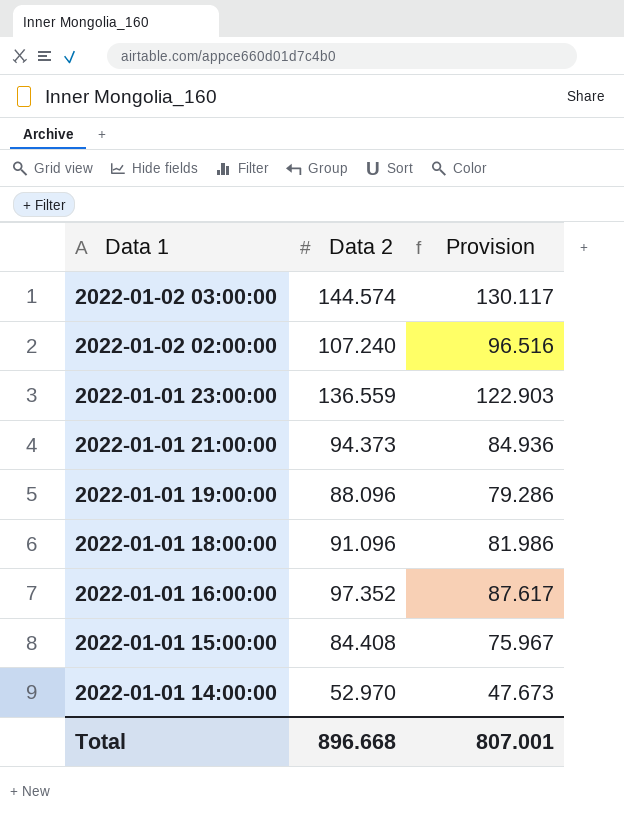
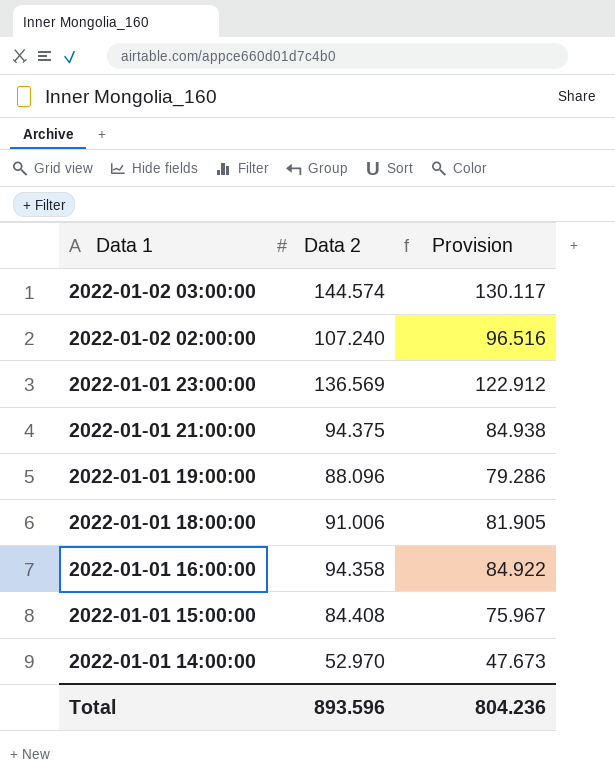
2022-01-01 23:00:00 | Data 2: 136.559 -> 136.569
2022-01-01 23:00:00 | Provision: 122.903 -> 122.912
2022-01-01 21:00:00 | Data 2: 94.373 -> 94.375
2022-01-01 21:00:00 | Provision: 84.936 -> 84.938
2022-01-01 18:00:00 | Data 2: 91.096 -> 91.006
2022-01-01 18:00:00 | Provision: 81.986 -> 81.905
2022-01-01 16:00:00 | Data 2: 97.352 -> 94.358
2022-01-01 16:00:00 | Provision: 87.617 -> 84.922
Total | Data 2: 896.668 -> 893.596
Total | Provision: 807.001 -> 804.236

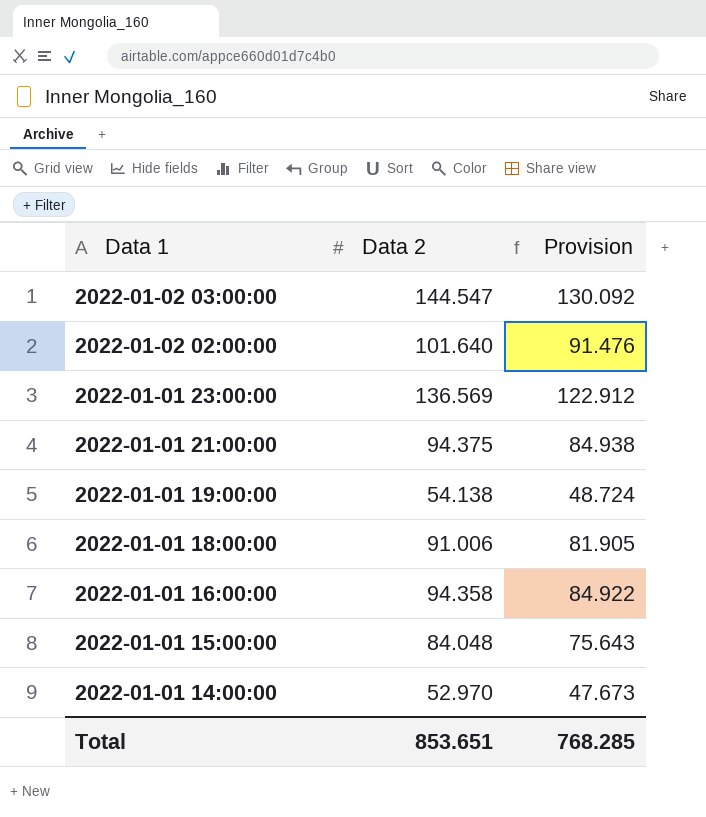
2022-01-02 03:00:00 | Data 2: 144.574 -> 144.547
2022-01-02 03:00:00 | Provision: 130.117 -> 130.092
2022-01-02 02:00:00 | Data 2: 107.240 -> 101.640
2022-01-02 02:00:00 | Provision: 96.516 -> 91.476
2022-01-01 19:00:00 | Data 2: 88.096 -> 54.138
2022-01-01 19:00:00 | Provision: 79.286 -> 48.724
2022-01-01 15:00:00 | Data 2: 84.408 -> 84.048
2022-01-01 15:00:00 | Provision: 75.967 -> 75.643
Total | Data 2: 893.596 -> 853.651
Total | Provision: 804.236 -> 768.285

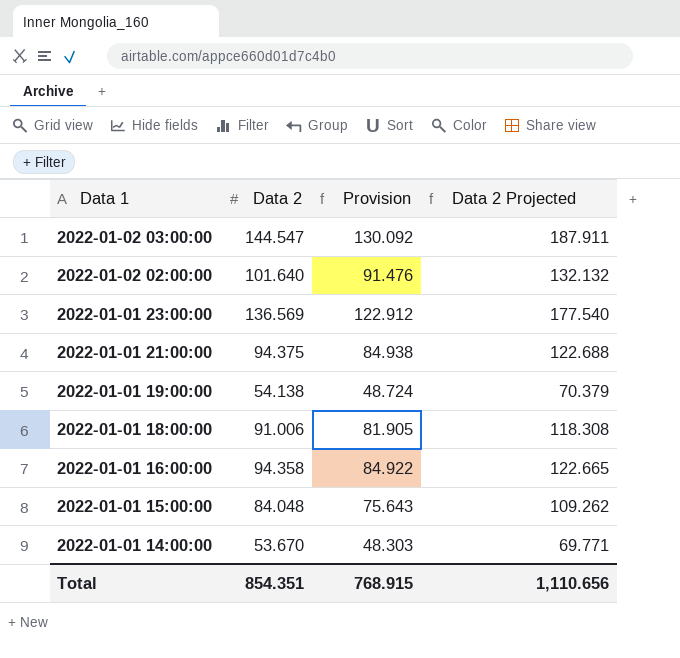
column Data 2 Projected | formula: none -> [Data 2] * 1.3
2022-01-01 14:00:00 | Data 2: 52.970 -> 53.670
2022-01-01 14:00:00 | Provision: 47.673 -> 48.303
Total | Data 2: 853.651 -> 854.351
Total | Provision: 768.285 -> 768.915

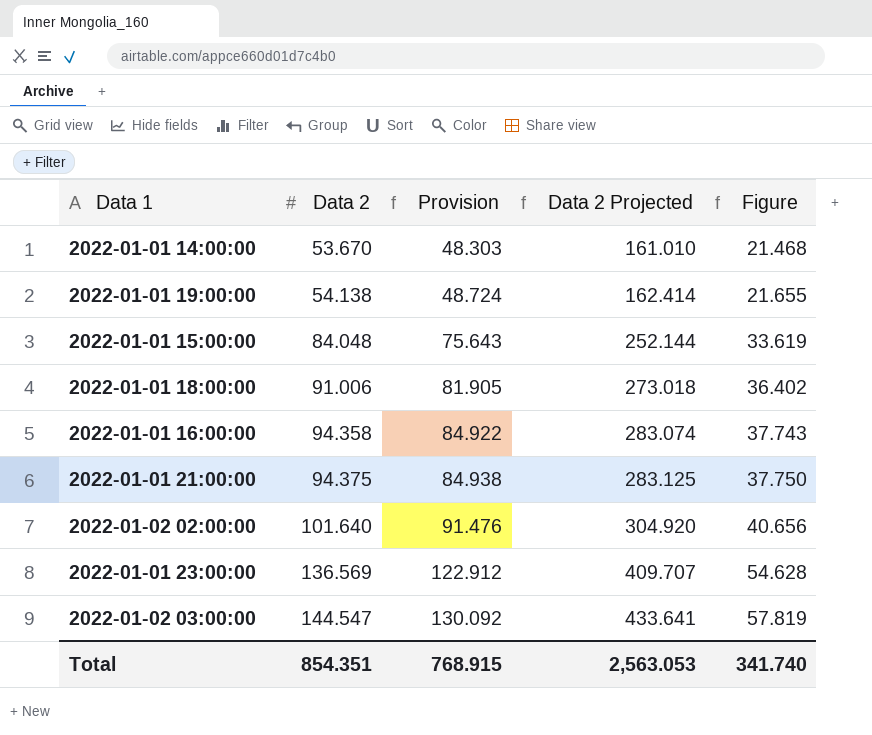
row order: Data 1 descending -> Data 2 ascending
column Data 2 Projected | formula: [Data 2] * 1.3 -> [Data 2] * 3
column Figure | formula: none -> [Data 2] * 0.4
Total | Data 2 Projected: 1,110.656 -> 2,563.053

